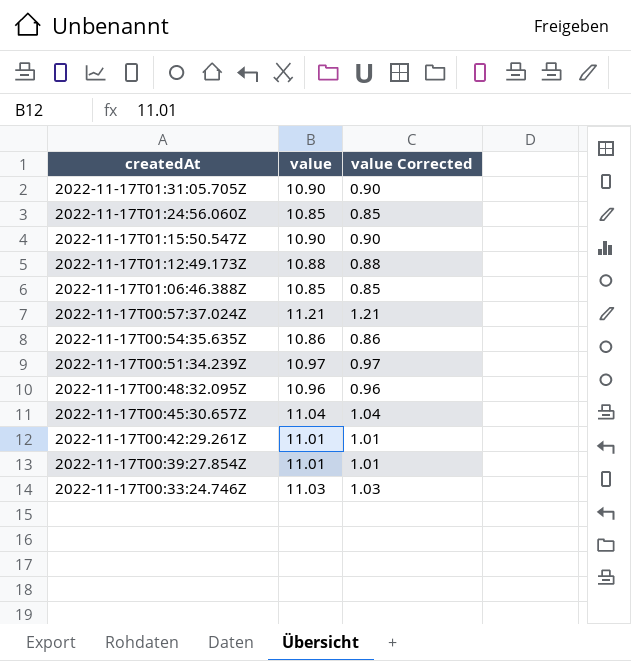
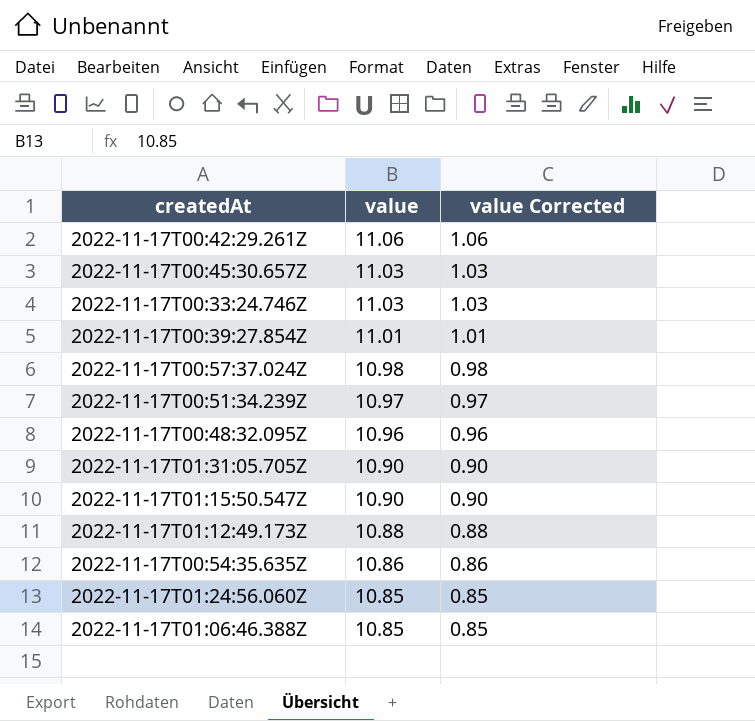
row order: createdAt descending -> value descending
2022-11-17T00:42:29.261Z | value: 11.01 -> 11.06
2022-11-17T00:42:29.261Z | value Corrected: 1.01 -> 1.06
2022-11-17T00:45:30.657Z | value: 11.04 -> 11.03
2022-11-17T00:45:30.657Z | value Corrected: 1.04 -> 1.03
2022-11-17T00:57:37.024Z | value: 11.21 -> 10.98
2022-11-17T00:57:37.024Z | value Corrected: 1.21 -> 0.98

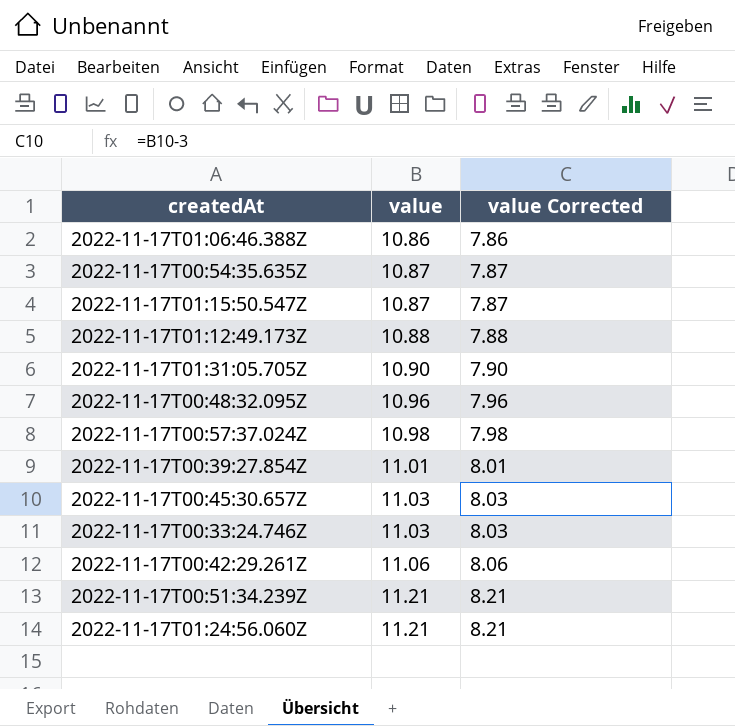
row order: value descending -> value ascending
column value Corrected | formula: [value] - 10 -> [value] - 3
2022-11-17T01:06:46.388Z | value: 10.85 -> 10.86
2022-11-17T00:54:35.635Z | value: 10.86 -> 10.87
2022-11-17T01:15:50.547Z | value: 10.90 -> 10.87
2022-11-17T00:51:34.239Z | value: 10.97 -> 11.21
2022-11-17T01:24:56.060Z | value: 10.85 -> 11.21

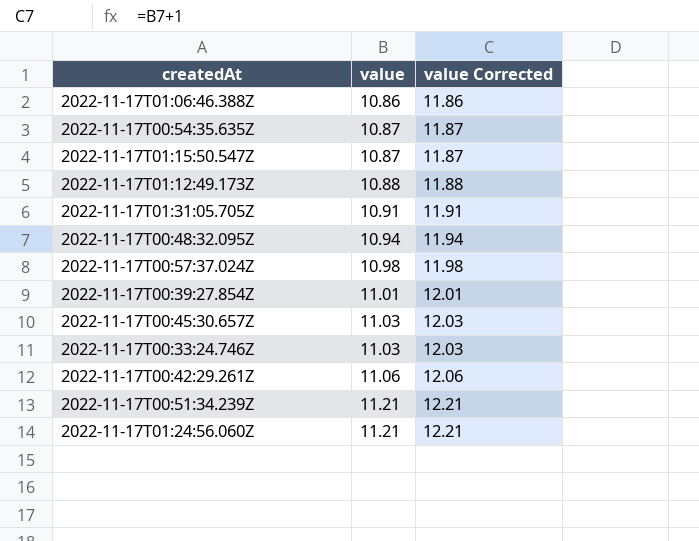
column value Corrected | formula: [value] - 3 -> [value] + 1
2022-11-17T01:31:05.705Z | value: 10.90 -> 10.91
2022-11-17T00:48:32.095Z | value: 10.96 -> 10.94

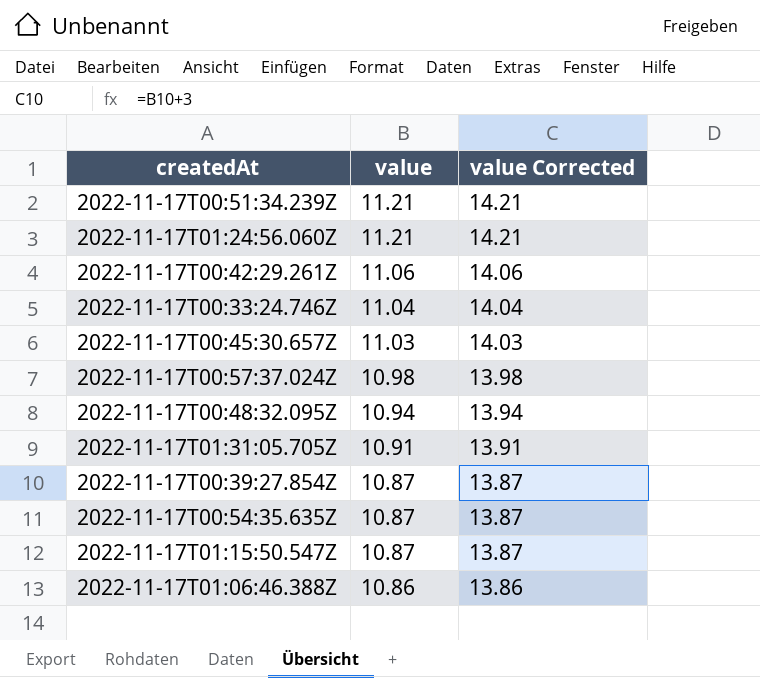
row order: value ascending -> value descending
column value Corrected | formula: [value] + 1 -> [value] + 3
row 2022-11-17T01:12:49.173Z: 10.88 | 11.88 -> none
2022-11-17T00:33:24.746Z | value: 11.03 -> 11.04
2022-11-17T00:39:27.854Z | value: 11.01 -> 10.87

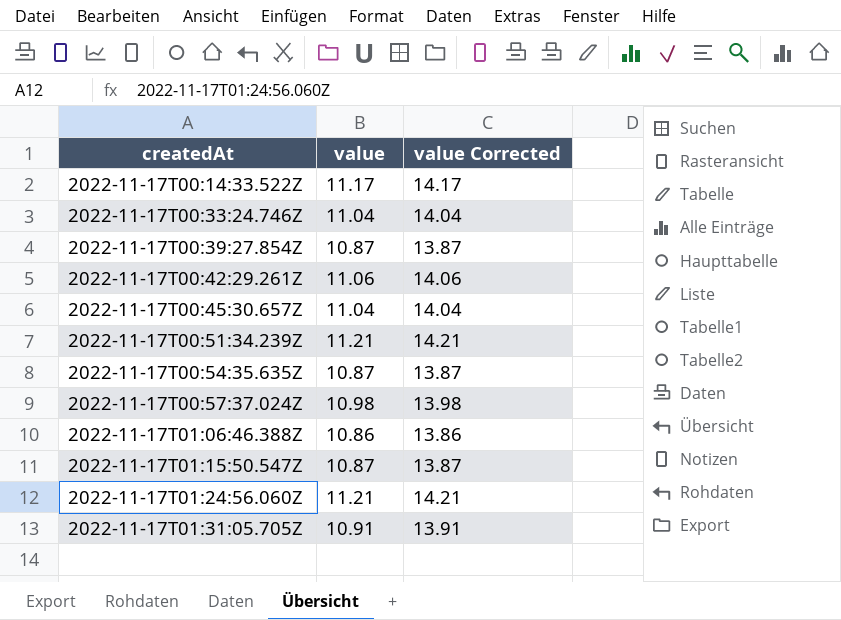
row order: value descending -> createdAt ascending
row 2022-11-17T00:48:32.095Z: 10.94 | 13.94 -> none
row 2022-11-17T00:14:33.522Z: none -> 11.17 | 14.17
2022-11-17T00:45:30.657Z | value: 11.03 -> 11.04
2022-11-17T00:45:30.657Z | value Corrected: 14.03 -> 14.04

